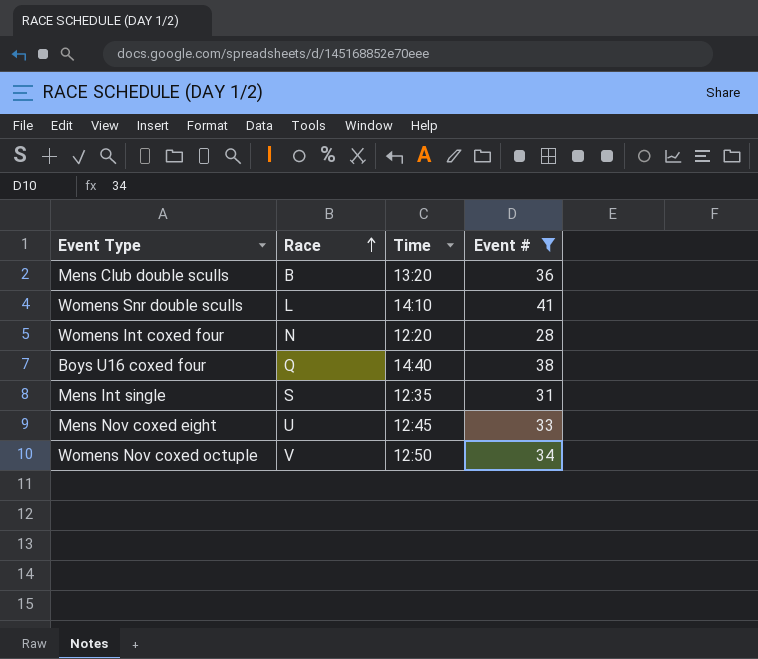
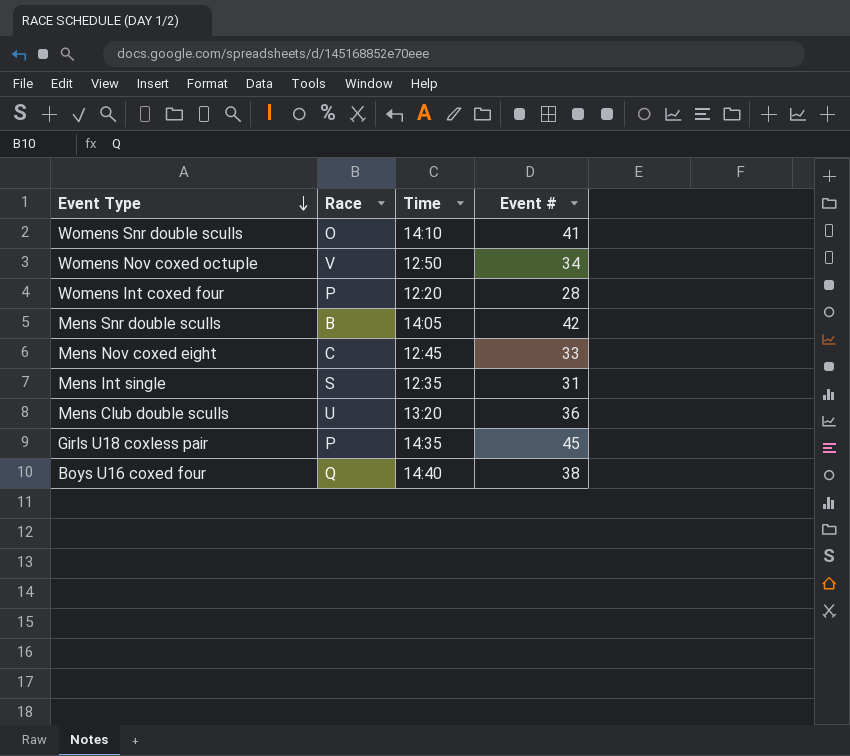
filter: Event # <= 41 -> none
row order: Race ascending -> Event Type descending
Womens Snr double sculls | Race: L -> O
Womens Int coxed four | Race: N -> P
Mens Nov coxed eight | Race: U -> C
Mens Club double sculls | Race: B -> U

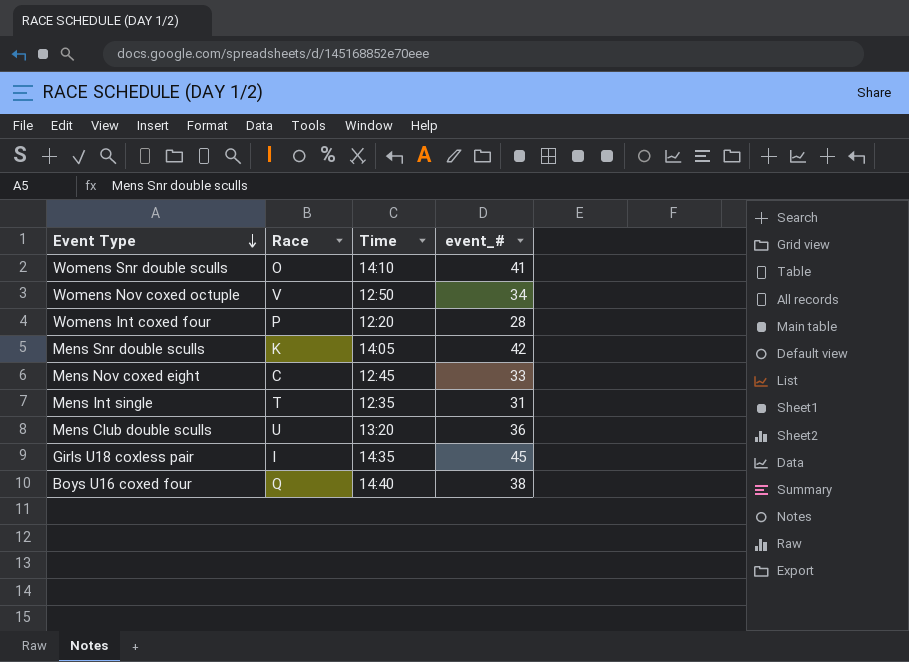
column name: Event # -> event_#
Mens Snr double sculls | Race: B -> K
Mens Int single | Race: S -> T
Girls U18 coxless pair | Race: P -> I

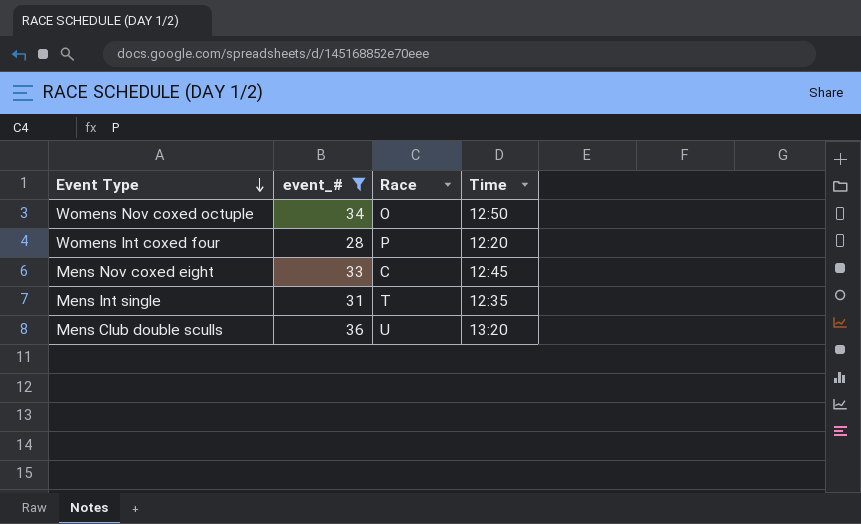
filter: none -> event_# <= 36
column event_# | position: 4 -> 2
Womens Nov coxed octuple | Race: V -> O

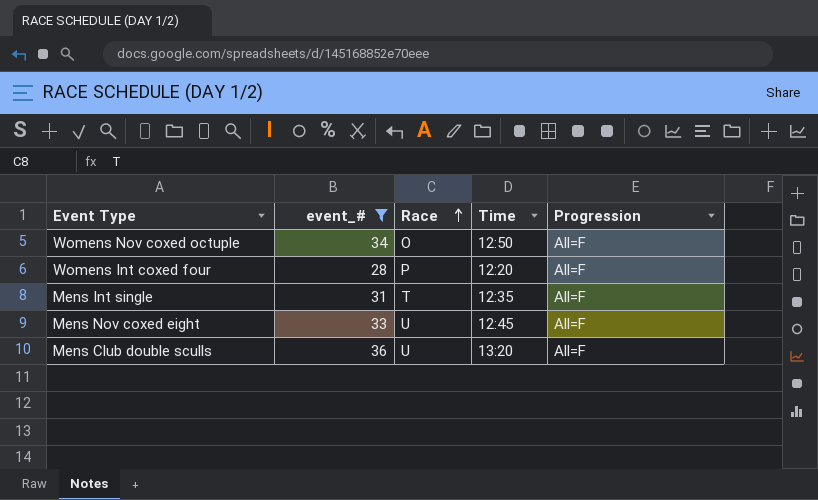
row order: Event Type descending -> Race ascending
column Progression | position: none -> 5
Mens Nov coxed eight | Race: C -> U

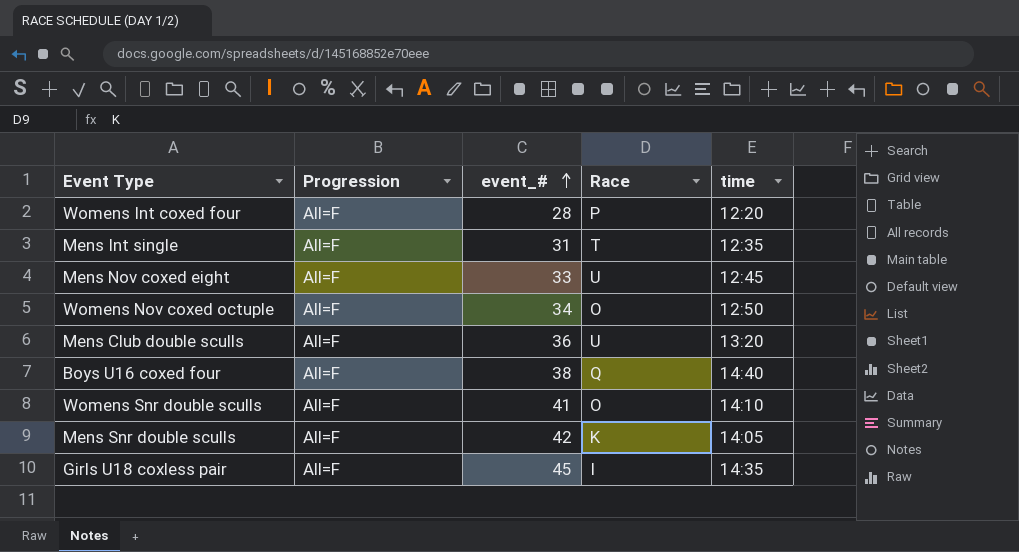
filter: event_# <= 36 -> none
row order: Race ascending -> event_# ascending
column Progression | position: 5 -> 2
column name: Time -> time

